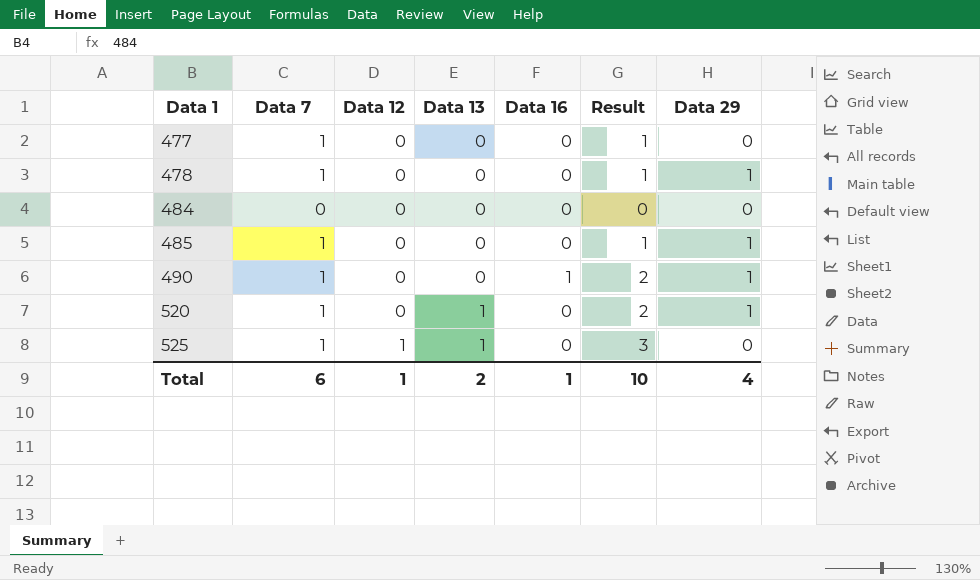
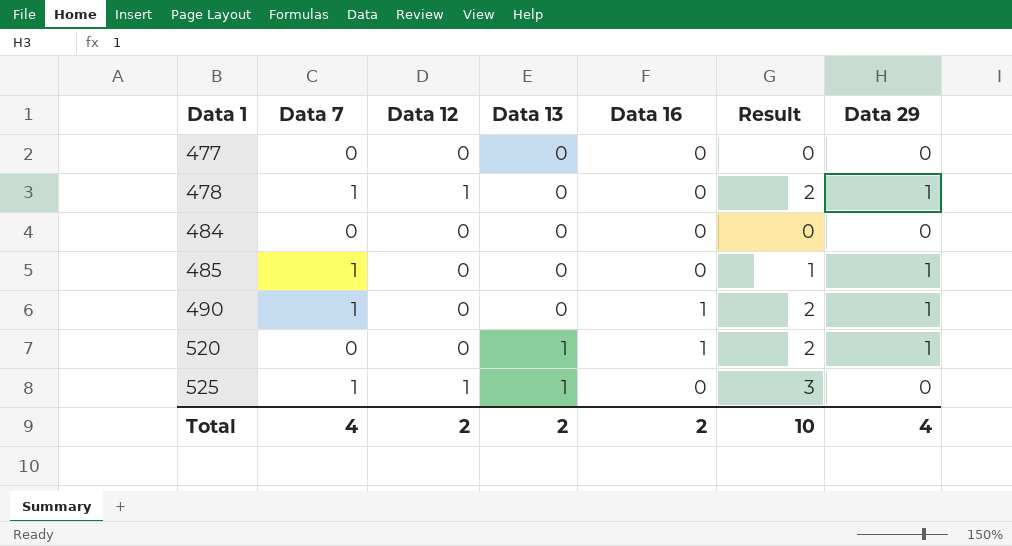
477 | Data 7: 1 -> 0
477 | Result: 1 -> 0
478 | Data 12: 0 -> 1
478 | Result: 1 -> 2
520 | Data 7: 1 -> 0
520 | Data 16: 0 -> 1
Total | Data 7: 6 -> 4
Total | Data 12: 1 -> 2
Total | Data 16: 1 -> 2

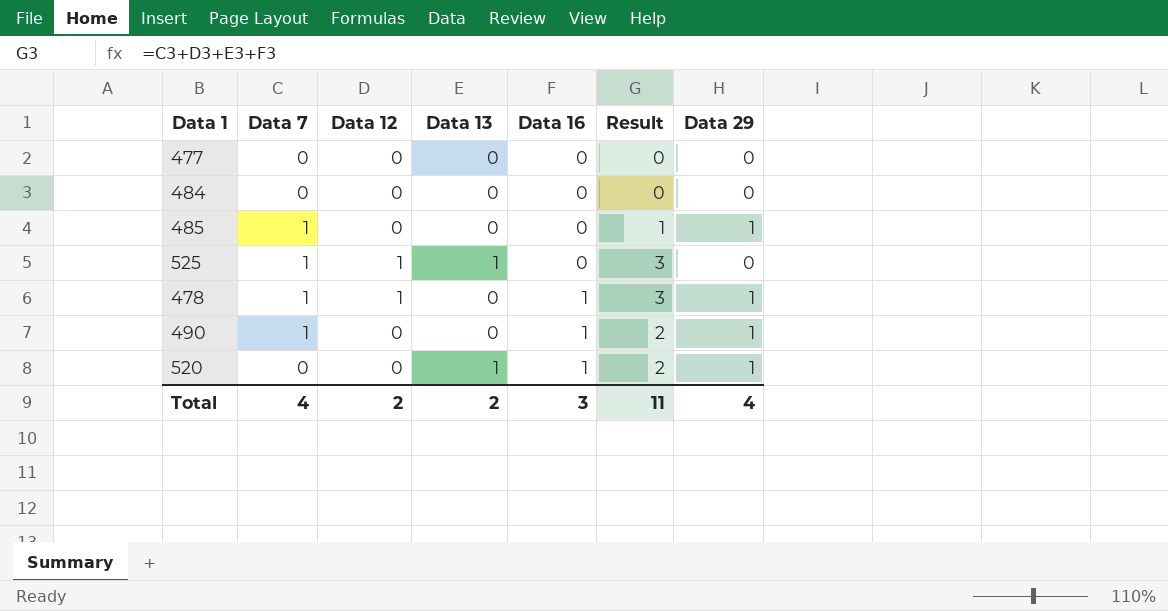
row order: Data 1 ascending -> Data 16 ascending
478 | Data 16: 0 -> 1
478 | Result: 2 -> 3
Total | Data 16: 2 -> 3
Total | Result: 10 -> 11

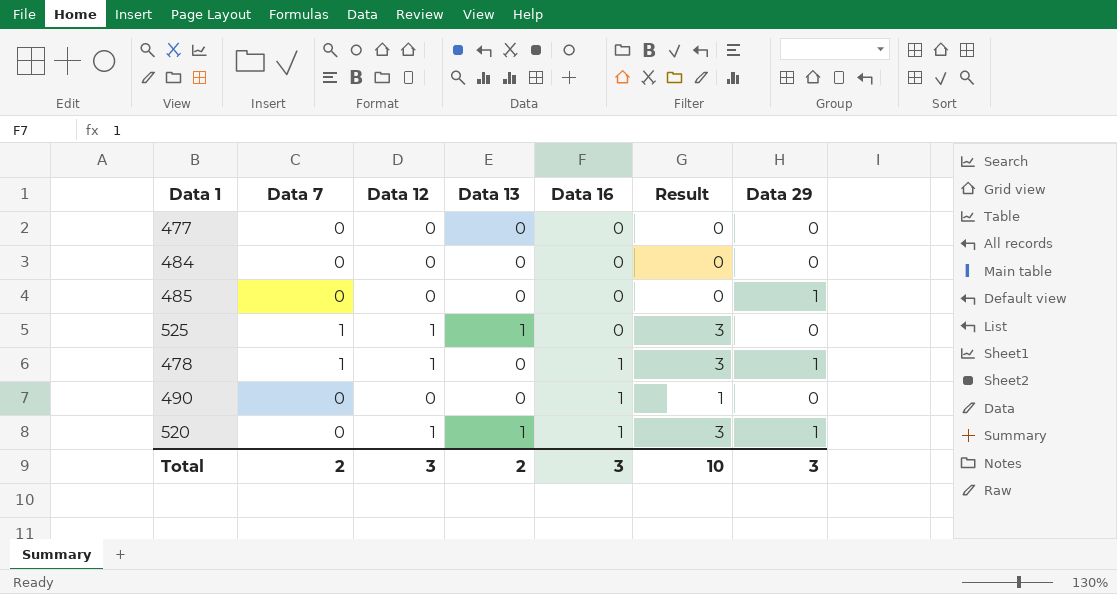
485 | Data 7: 1 -> 0
485 | Result: 1 -> 0
490 | Data 7: 1 -> 0
490 | Result: 2 -> 1
490 | Data 29: 1 -> 0
520 | Data 12: 0 -> 1
520 | Result: 2 -> 3
Total | Data 7: 4 -> 2
Total | Data 12: 2 -> 3
Total | Result: 11 -> 10
Total | Data 29: 4 -> 3

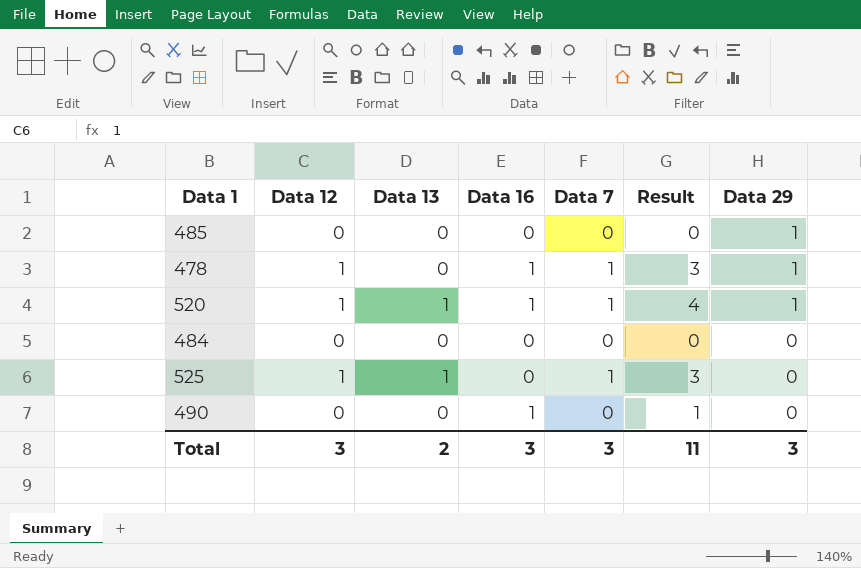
row order: Data 16 ascending -> Data 29 descending
column Data 7 | position: 2 -> 5
row 477: 0 | 0 | 0 | 0 | 0 | 0 -> none
520 | Data 7: 0 -> 1
520 | Result: 3 -> 4
Total | Data 7: 2 -> 3
Total | Result: 10 -> 11

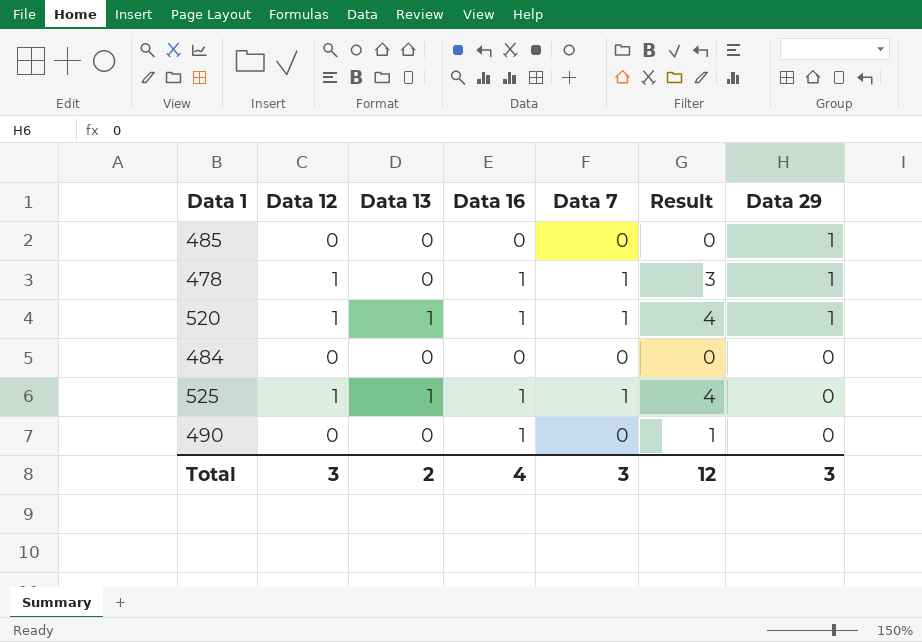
525 | Data 16: 0 -> 1
525 | Result: 3 -> 4
Total | Data 16: 3 -> 4
Total | Result: 11 -> 12

